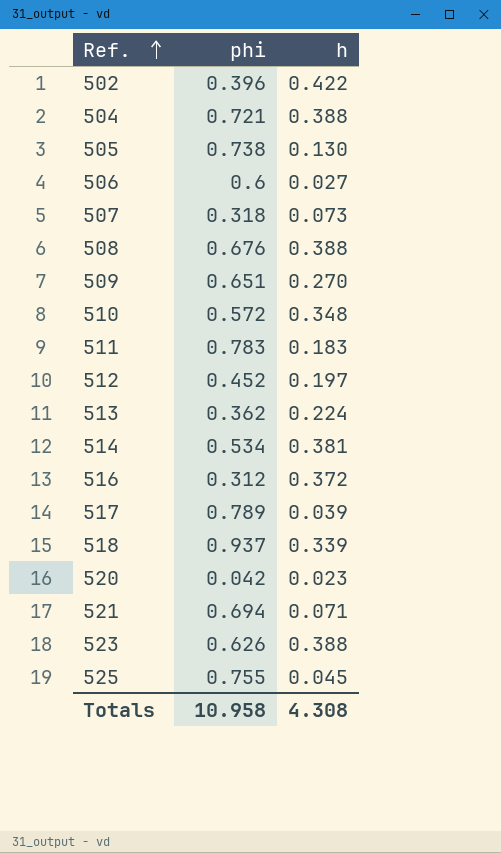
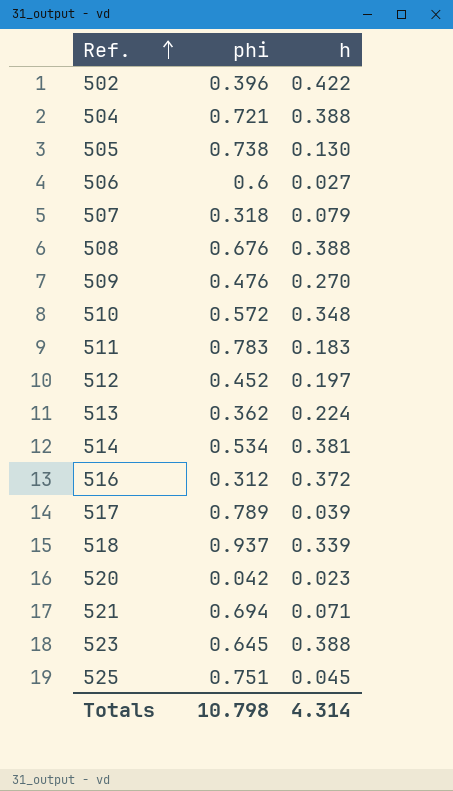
507 | h: 0.073 -> 0.079
509 | phi: 0.651 -> 0.476
523 | phi: 0.626 -> 0.645
525 | phi: 0.755 -> 0.751
Totals | phi: 10.958 -> 10.798
Totals | h: 4.308 -> 4.314

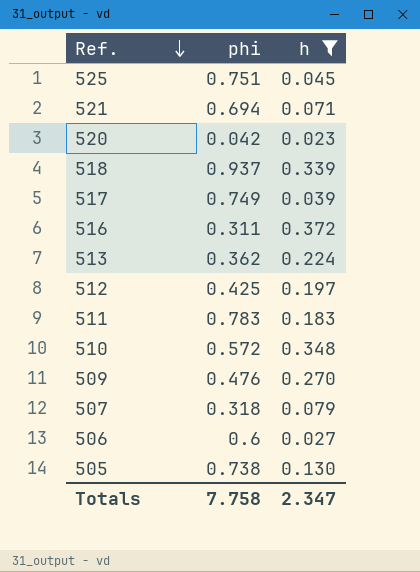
filter: none -> h <= 0.372
row order: Ref. ascending -> Ref. descending
517 | phi: 0.789 -> 0.749
516 | phi: 0.312 -> 0.311
512 | phi: 0.452 -> 0.425
Totals | phi: 10.798 -> 7.758
Totals | h: 4.314 -> 2.347

